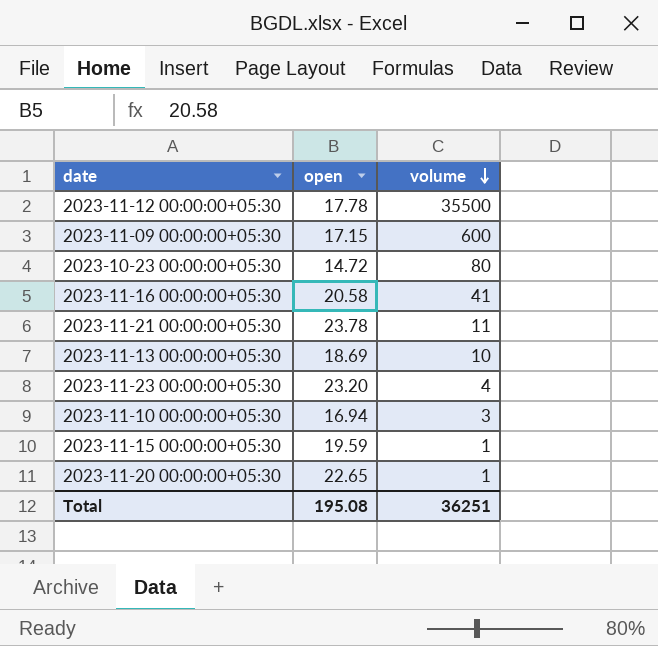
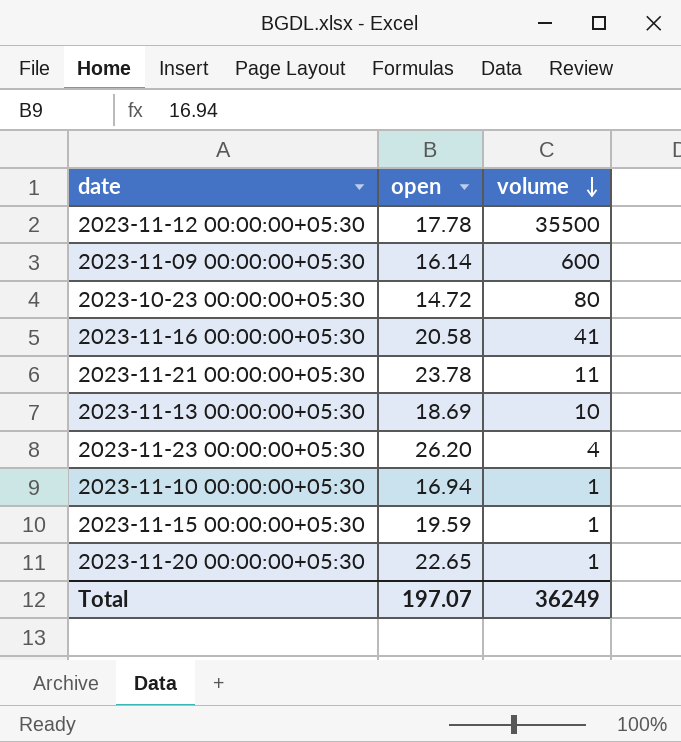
2023-11-09 00:00:00+05:30 | open: 17.15 -> 16.14
2023-11-23 00:00:00+05:30 | open: 23.20 -> 26.20
2023-11-10 00:00:00+05:30 | volume: 3 -> 1
Total | open: 195.08 -> 197.07
Total | volume: 36251 -> 36249

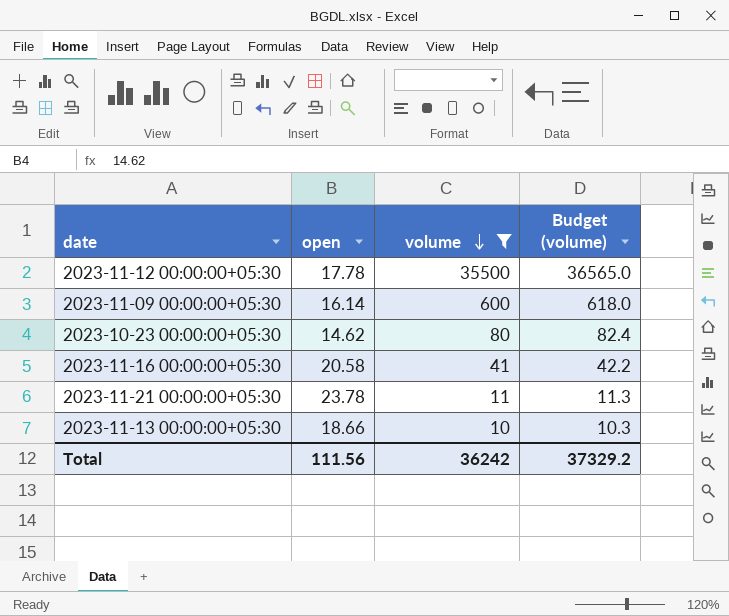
filter: none -> volume >= 10
column Budget (volume) | formula: none -> [volume] * 1.03
2023-10-23 00:00:00+05:30 | open: 14.72 -> 14.62
2023-11-13 00:00:00+05:30 | open: 18.69 -> 18.66
Total | open: 197.07 -> 111.56
Total | volume: 36249 -> 36242

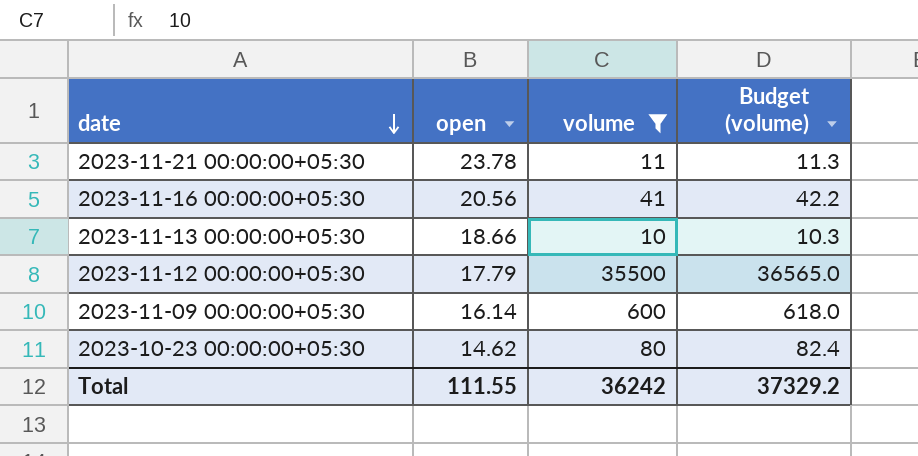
row order: volume descending -> date descending
2023-11-16 00:00:00+05:30 | open: 20.58 -> 20.56
2023-11-12 00:00:00+05:30 | open: 17.78 -> 17.79
Total | open: 111.56 -> 111.55

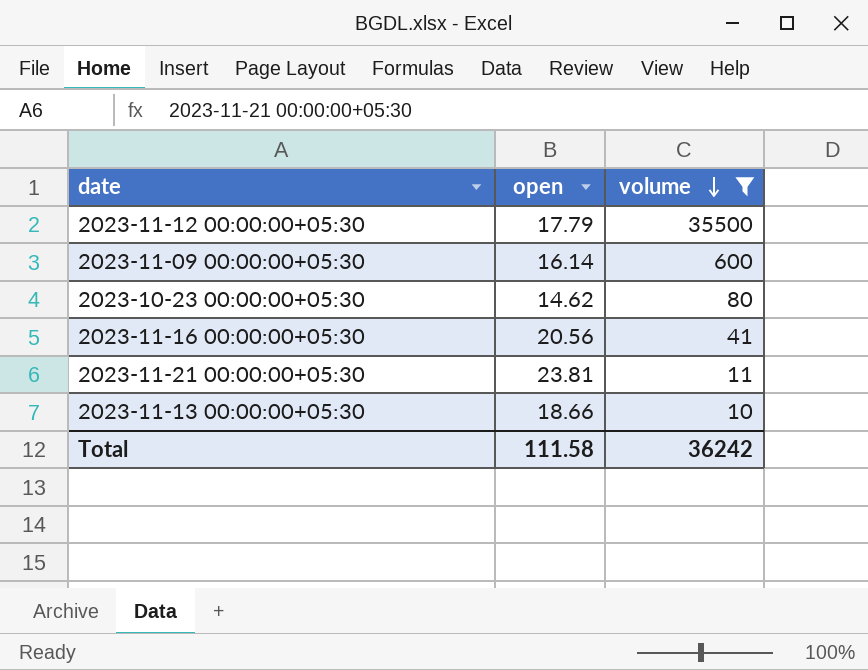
row order: date descending -> volume descending
column Budget (volume) | formula: [volume] * 1.03 -> none
2023-11-21 00:00:00+05:30 | open: 23.78 -> 23.81
Total | open: 111.55 -> 111.58

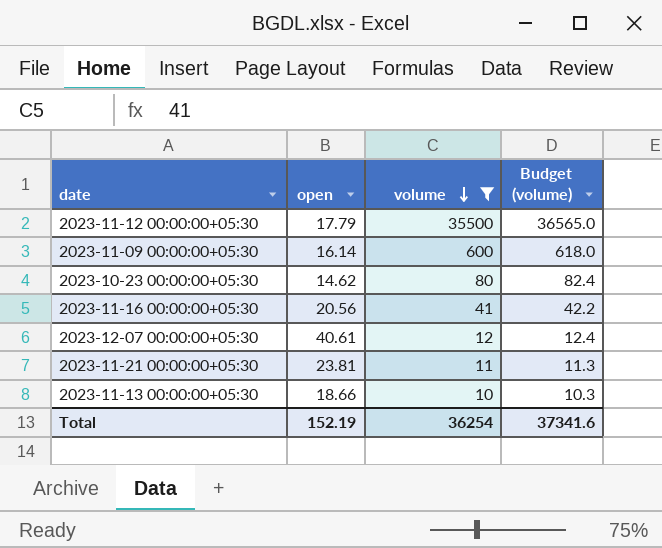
column Budget (volume) | formula: none -> [volume] * 1.03
row 2023-12-07 00:00:00+05:30: none -> 40.61 | 12 | 12.4
Total | open: 111.58 -> 152.19
Total | volume: 36242 -> 36254

